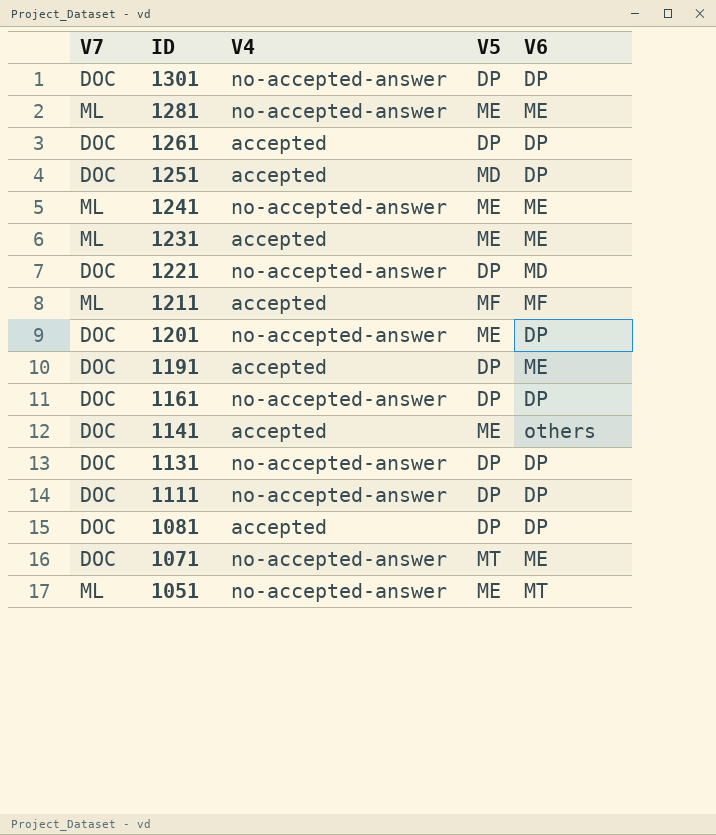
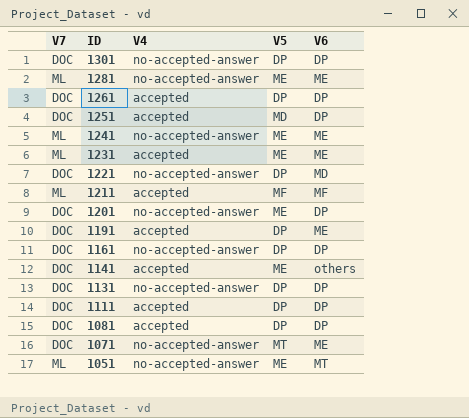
1111 | V4: no-accepted-answer -> accepted

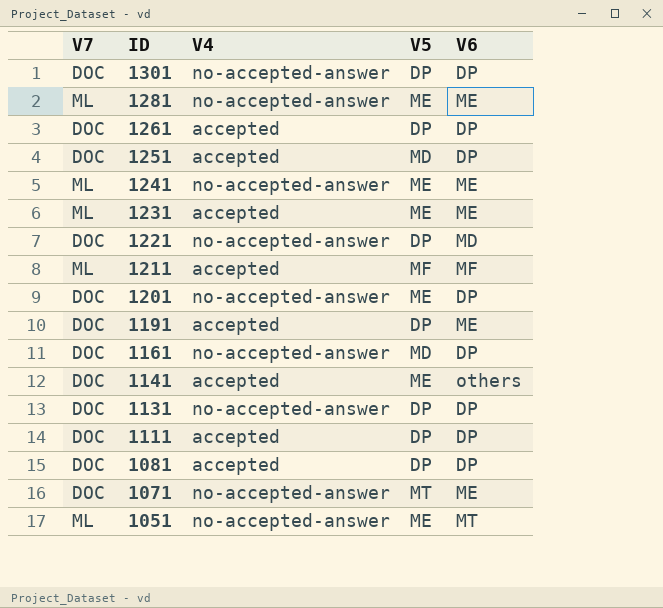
1161 | V5: DP -> MD

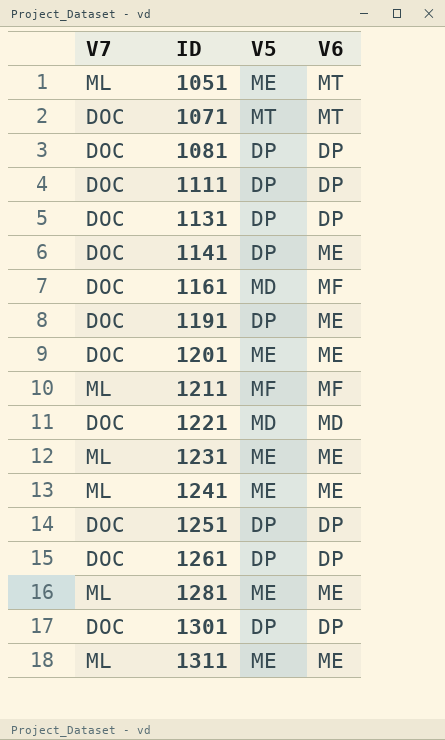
row order: ID descending -> ID ascending
column V4 | position: 3 -> none
1071 | V6: ME -> MT
1141 | V5: ME -> DP
1141 | V6: others -> ME
1161 | V6: DP -> MF
1201 | V6: DP -> ME
1221 | V5: DP -> MD
1251 | V5: MD -> DP
row 1311: none -> ML | ME | ME

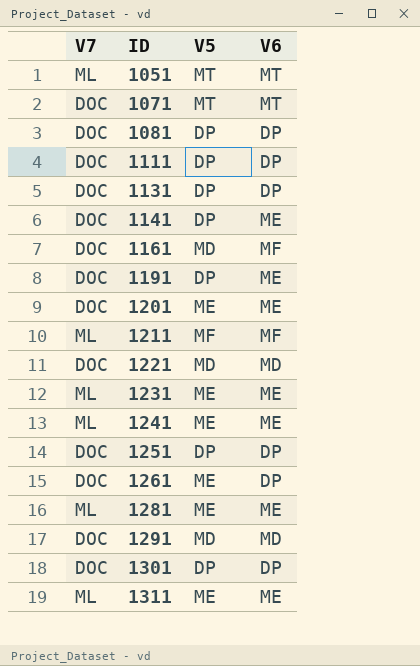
1051 | V5: ME -> MT
1261 | V5: DP -> ME
row 1291: none -> DOC | MD | MD

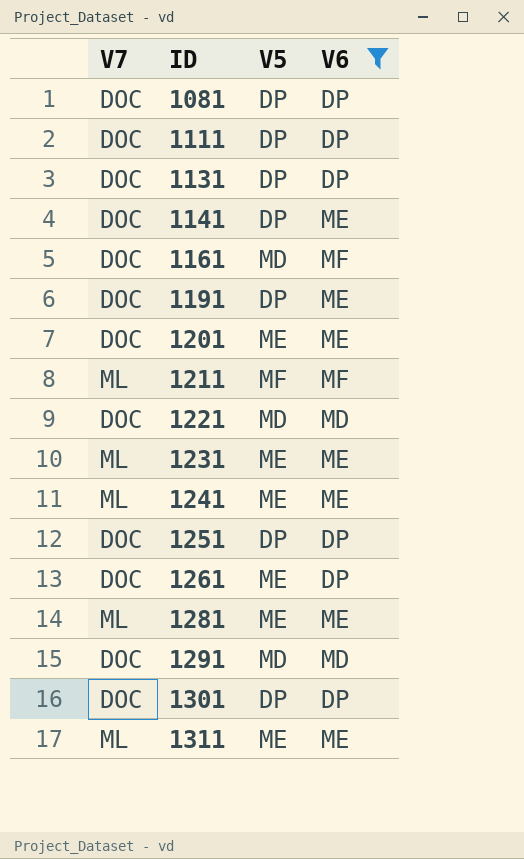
filter: none -> V6 != MT

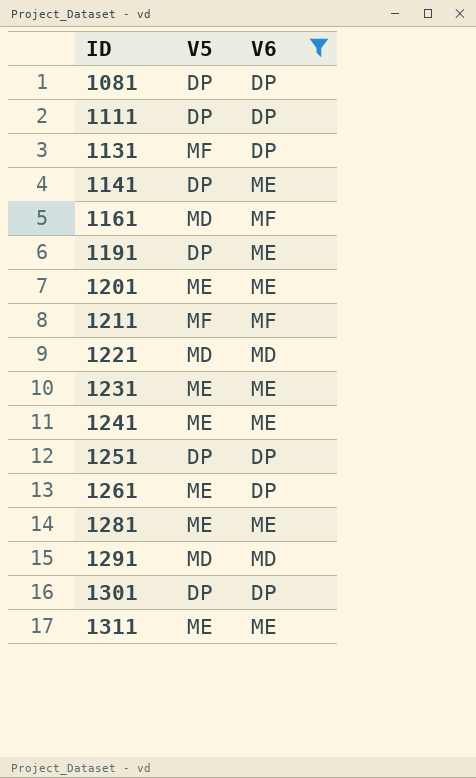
column V7 | position: 1 -> none
1131 | V5: DP -> MF

